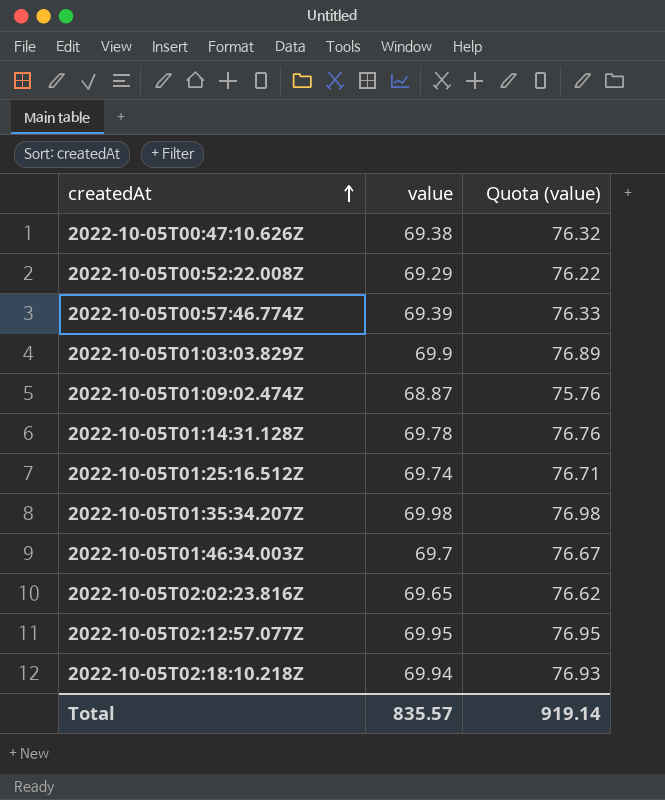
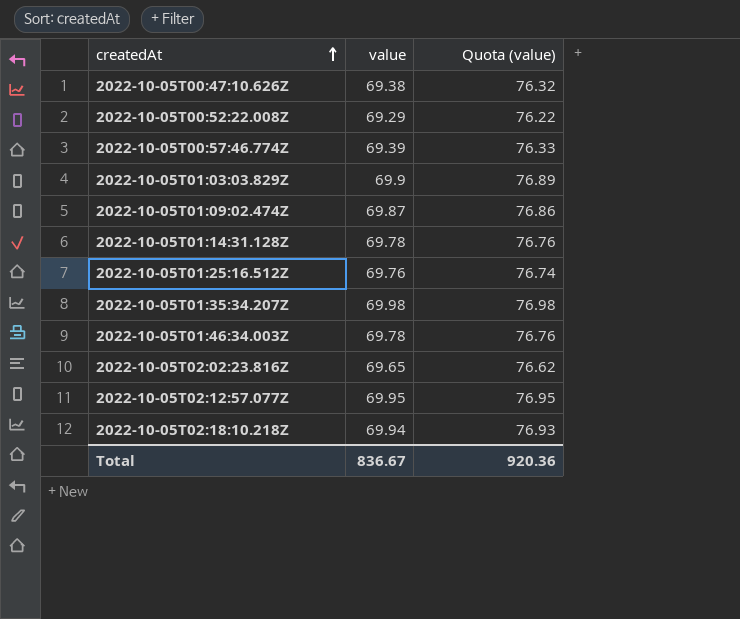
2022-10-05T01:09:02.474Z | value: 68.87 -> 69.87
2022-10-05T01:09:02.474Z | Quota (value): 75.76 -> 76.86
2022-10-05T01:25:16.512Z | value: 69.74 -> 69.76
2022-10-05T01:25:16.512Z | Quota (value): 76.71 -> 76.74
2022-10-05T01:46:34.003Z | value: 69.7 -> 69.78
2022-10-05T01:46:34.003Z | Quota (value): 76.67 -> 76.76
Total | value: 835.57 -> 836.67
Total | Quota (value): 919.14 -> 920.36

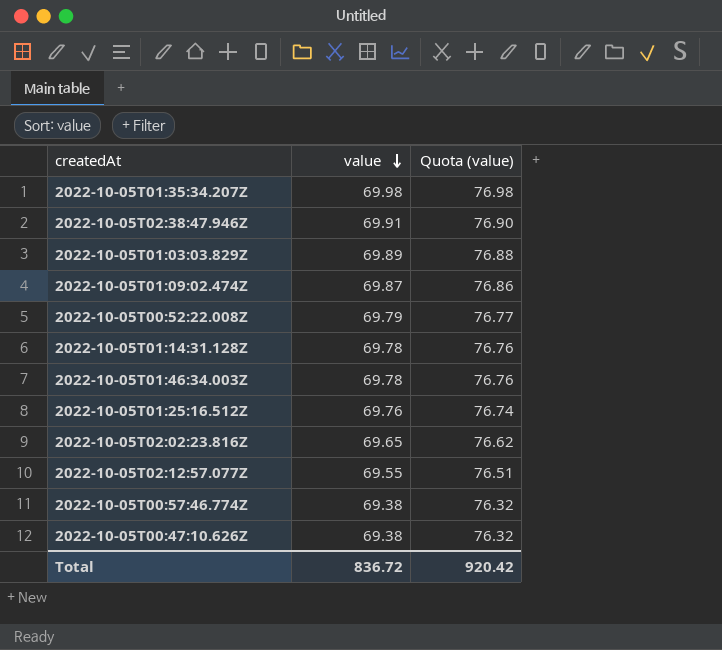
row order: createdAt ascending -> value descending
row 2022-10-05T02:18:10.218Z: 69.94 | 76.93 -> none
row 2022-10-05T02:38:47.946Z: none -> 69.91 | 76.90
2022-10-05T01:03:03.829Z | value: 69.9 -> 69.89
2022-10-05T01:03:03.829Z | Quota (value): 76.89 -> 76.88
2022-10-05T00:52:22.008Z | value: 69.29 -> 69.79
2022-10-05T00:52:22.008Z | Quota (value): 76.22 -> 76.77
2022-10-05T02:12:57.077Z | value: 69.95 -> 69.55
2022-10-05T02:12:57.077Z | Quota (value): 76.95 -> 76.51
2022-10-05T00:57:46.774Z | value: 69.39 -> 69.38
2022-10-05T00:57:46.774Z | Quota (value): 76.33 -> 76.32
Total | value: 836.67 -> 836.72
Total | Quota (value): 920.36 -> 920.42

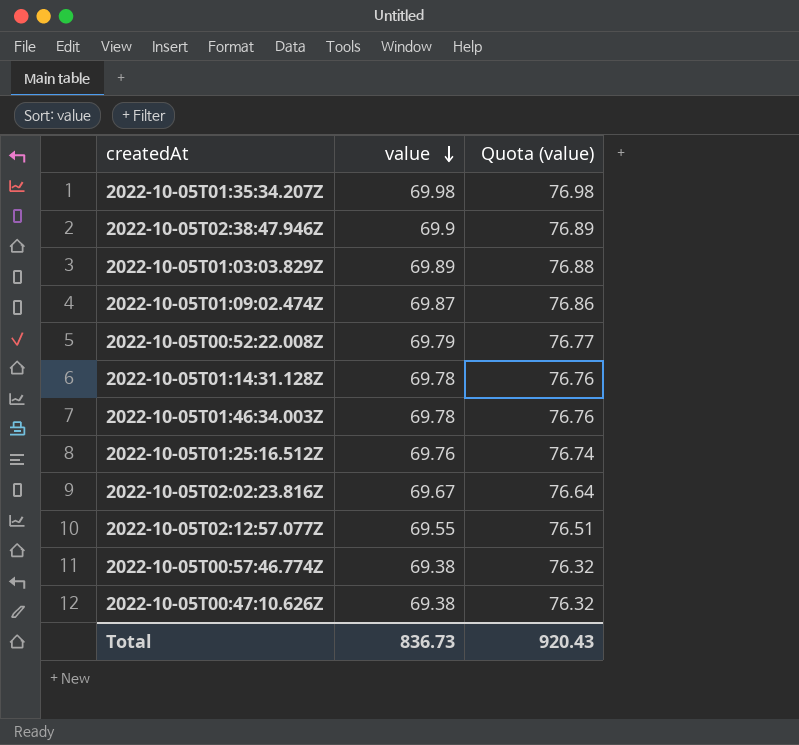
2022-10-05T02:38:47.946Z | value: 69.91 -> 69.9
2022-10-05T02:38:47.946Z | Quota (value): 76.90 -> 76.89
2022-10-05T02:02:23.816Z | value: 69.65 -> 69.67
2022-10-05T02:02:23.816Z | Quota (value): 76.62 -> 76.64
Total | value: 836.72 -> 836.73
Total | Quota (value): 920.42 -> 920.43

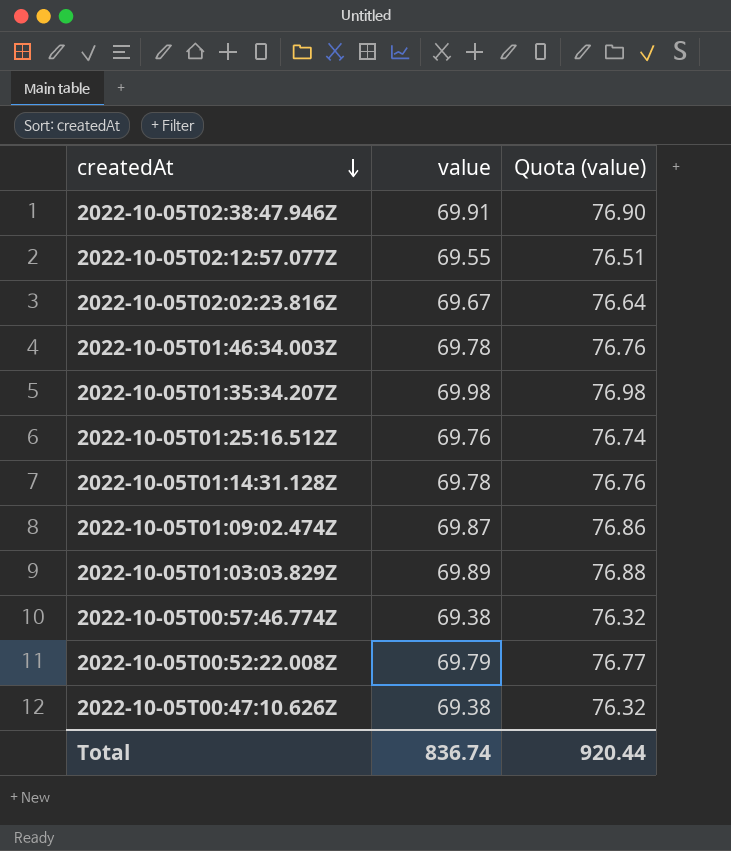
row order: value descending -> createdAt descending
2022-10-05T02:38:47.946Z | value: 69.9 -> 69.91
2022-10-05T02:38:47.946Z | Quota (value): 76.89 -> 76.90
Total | value: 836.73 -> 836.74
Total | Quota (value): 920.43 -> 920.44

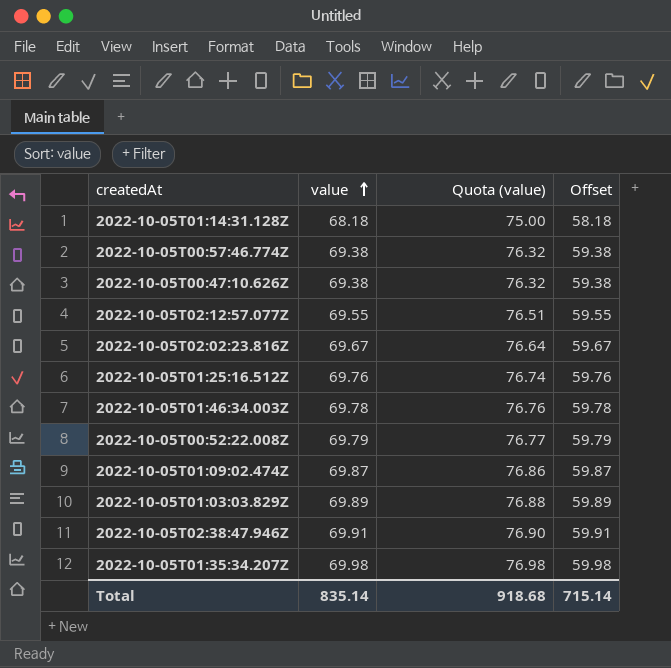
row order: createdAt descending -> value ascending
column Offset | formula: none -> [value] - 10
2022-10-05T01:14:31.128Z | value: 69.78 -> 68.18
2022-10-05T01:14:31.128Z | Quota (value): 76.76 -> 75.00
Total | value: 836.74 -> 835.14
Total | Quota (value): 920.44 -> 918.68

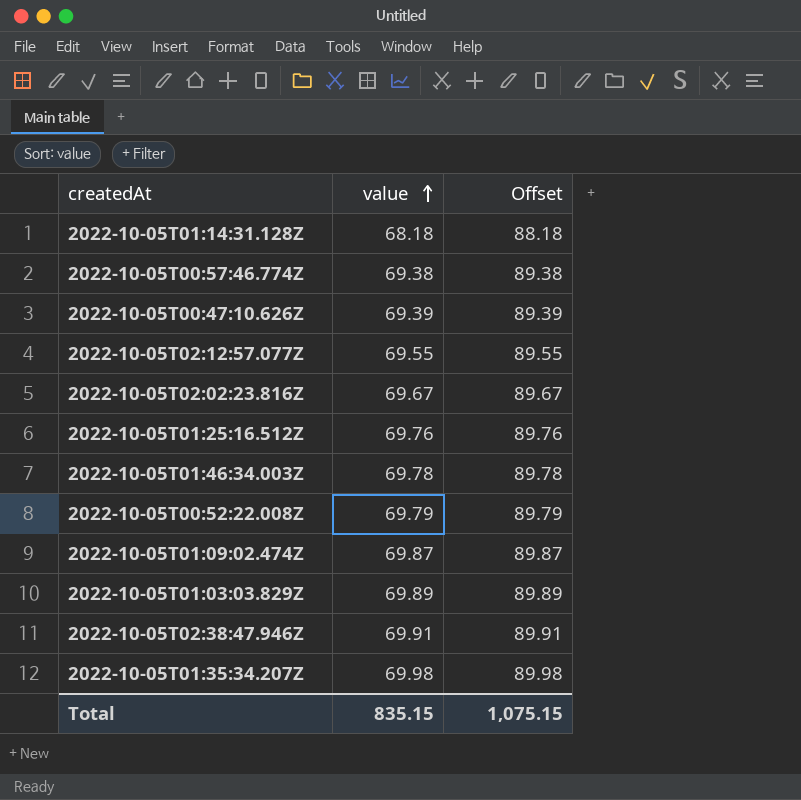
column Quota (value) | formula: [value] * 1.1 -> none
column Offset | formula: [value] - 10 -> [value] + 20
2022-10-05T00:47:10.626Z | value: 69.38 -> 69.39
Total | value: 835.14 -> 835.15
Total | Offset: 715.14 -> 1,075.15

